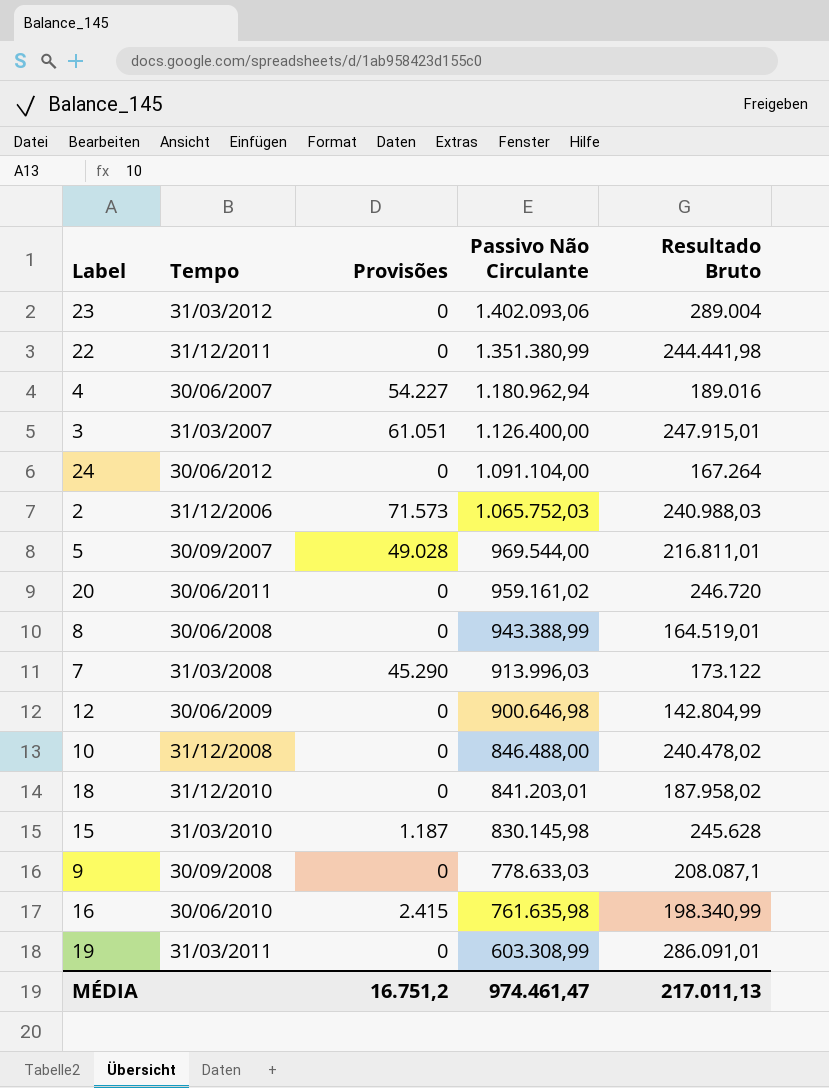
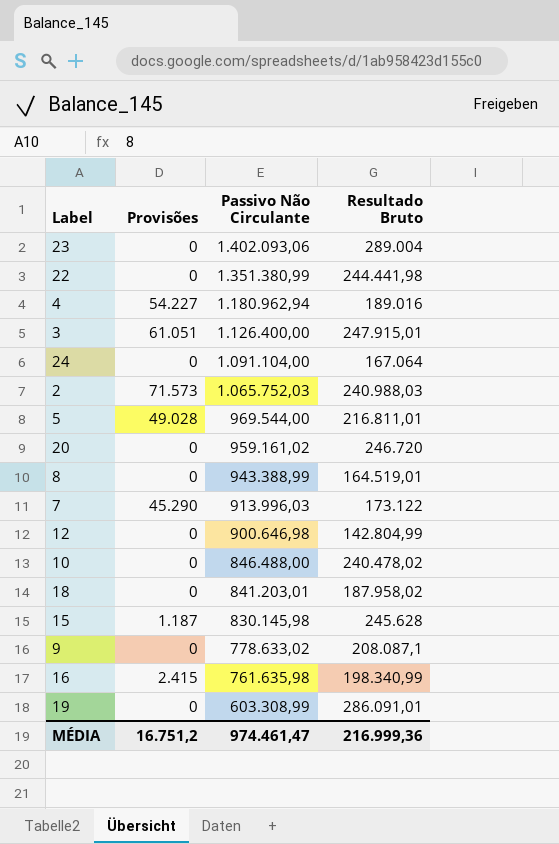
column Tempo | position: 2 -> none
24 | Resultado Bruto: 167.264 -> 167.064
9 | Passivo Não Circulante: 778.633,03 -> 778.633,02
MÉDIA | Resultado Bruto: 217.011,13 -> 216.999,36

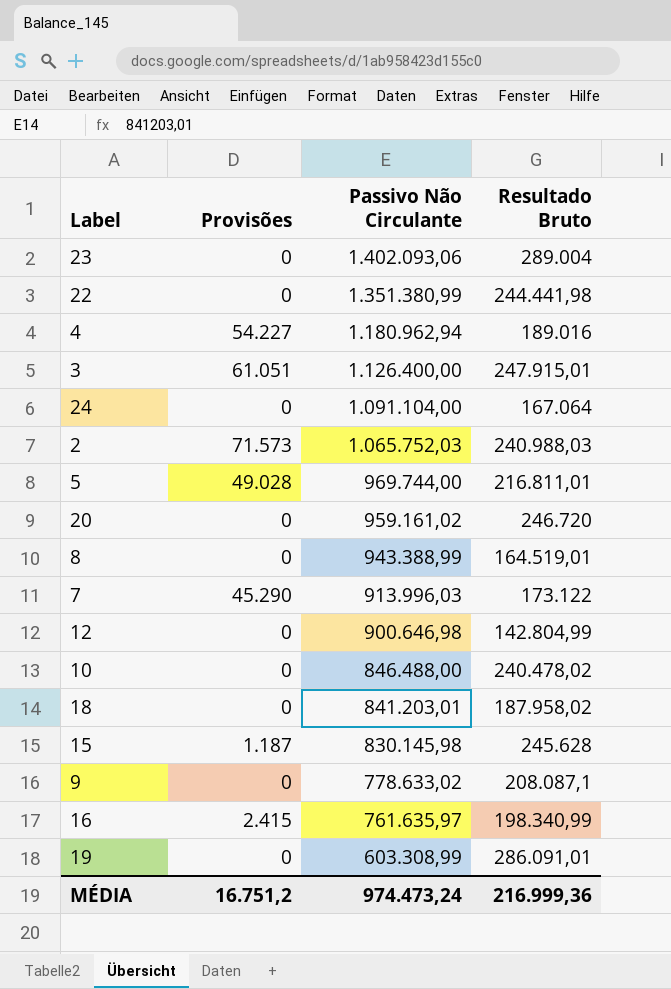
5 | Passivo Não Circulante: 969.544,00 -> 969.744,00
16 | Passivo Não Circulante: 761.635,98 -> 761.635,97
MÉDIA | Passivo Não Circulante: 974.461,47 -> 974.473,24

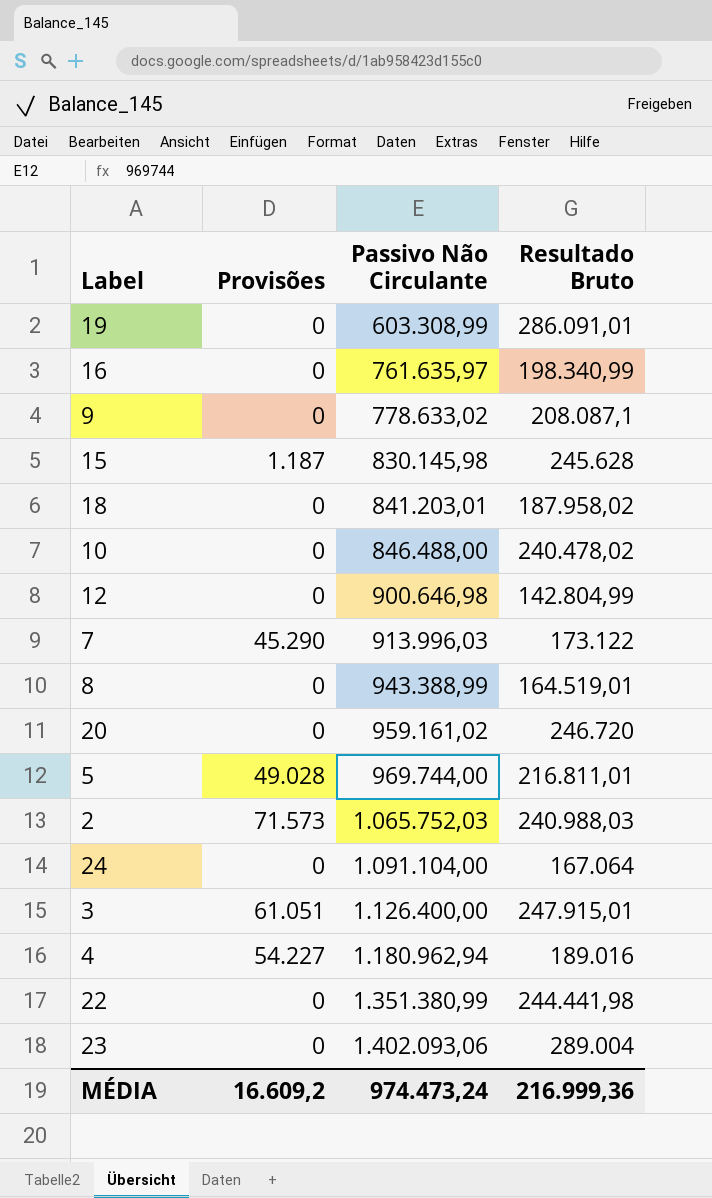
row order: Passivo Não Circulante descending -> Passivo Não Circulante ascending
16 | Provisões: 2.415 -> 0
MÉDIA | Provisões: 16.751,2 -> 16.609,2

